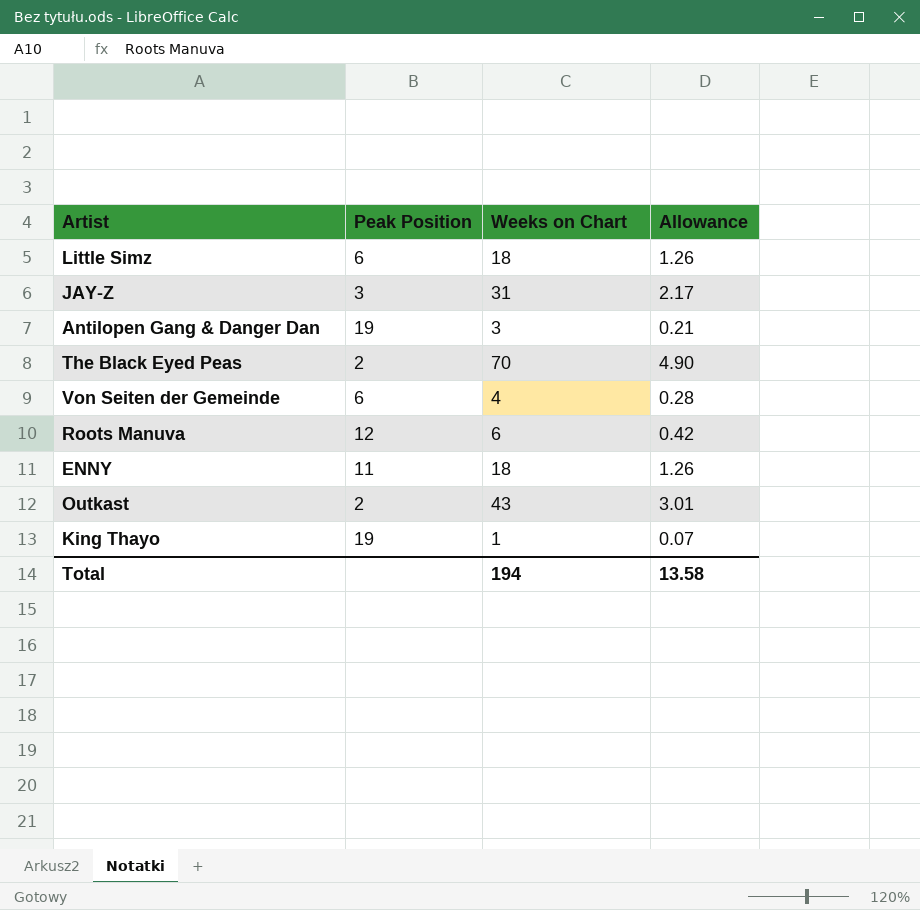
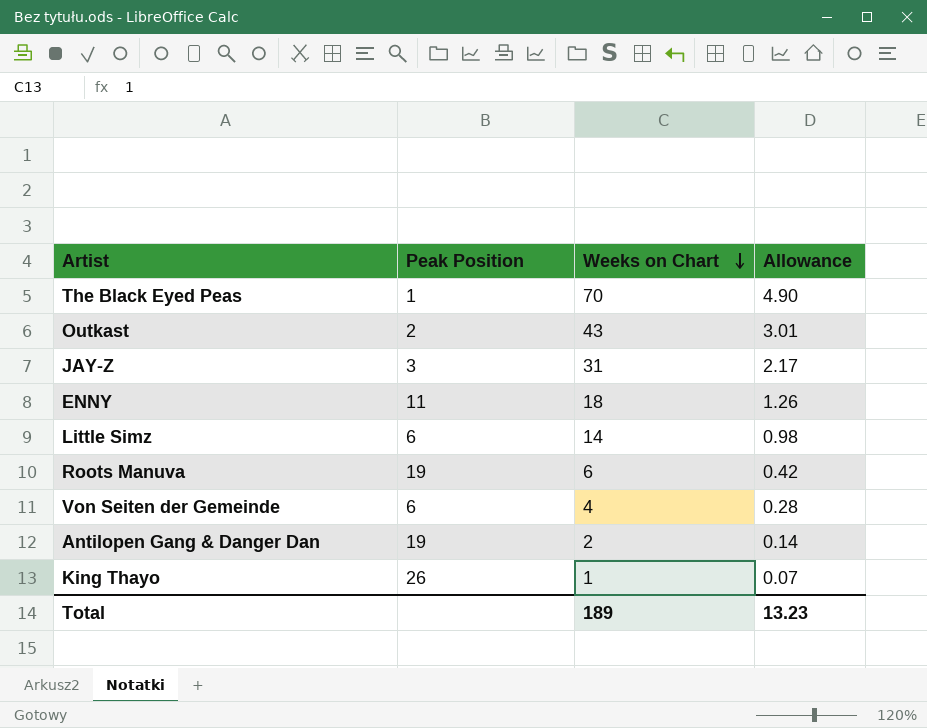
row order: none -> Weeks on Chart descending
The Black Eyed Peas | Peak Position: 2 -> 1
Little Simz | Weeks on Chart: 18 -> 14
Little Simz | Allowance: 1.26 -> 0.98
Roots Manuva | Peak Position: 12 -> 19
Antilopen Gang & Danger Dan | Weeks on Chart: 3 -> 2
Antilopen Gang & Danger Dan | Allowance: 0.21 -> 0.14
King Thayo | Peak Position: 19 -> 26
Total | Weeks on Chart: 194 -> 189
Total | Allowance: 13.58 -> 13.23

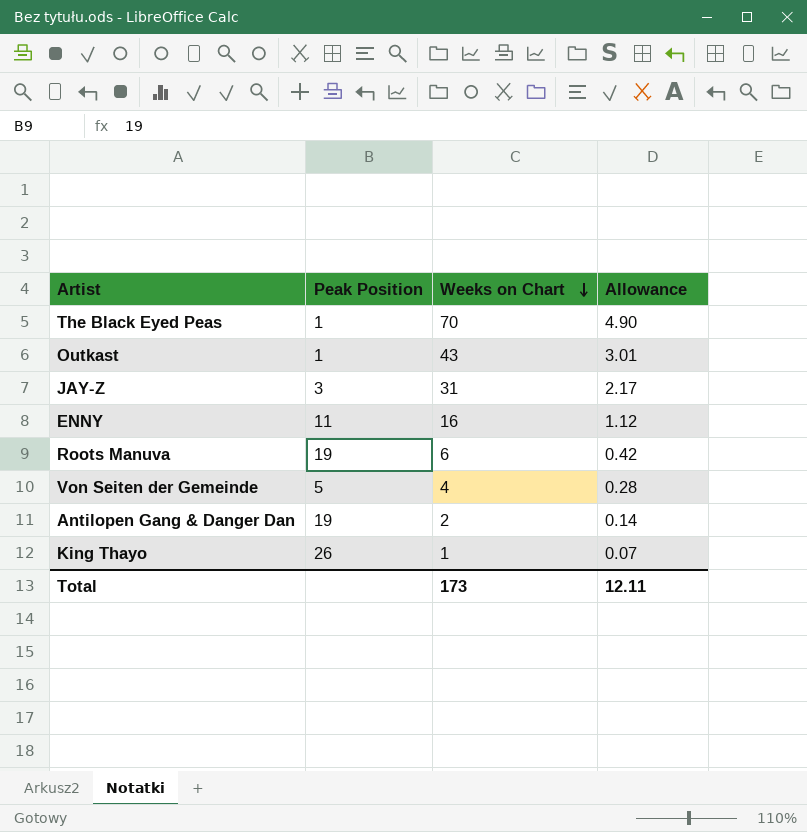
row Little Simz: 6 | 14 | 0.98 -> none
Outkast | Peak Position: 2 -> 1
ENNY | Weeks on Chart: 18 -> 16
ENNY | Allowance: 1.26 -> 1.12
Von Seiten der Gemeinde | Peak Position: 6 -> 5
Total | Weeks on Chart: 189 -> 173
Total | Allowance: 13.23 -> 12.11

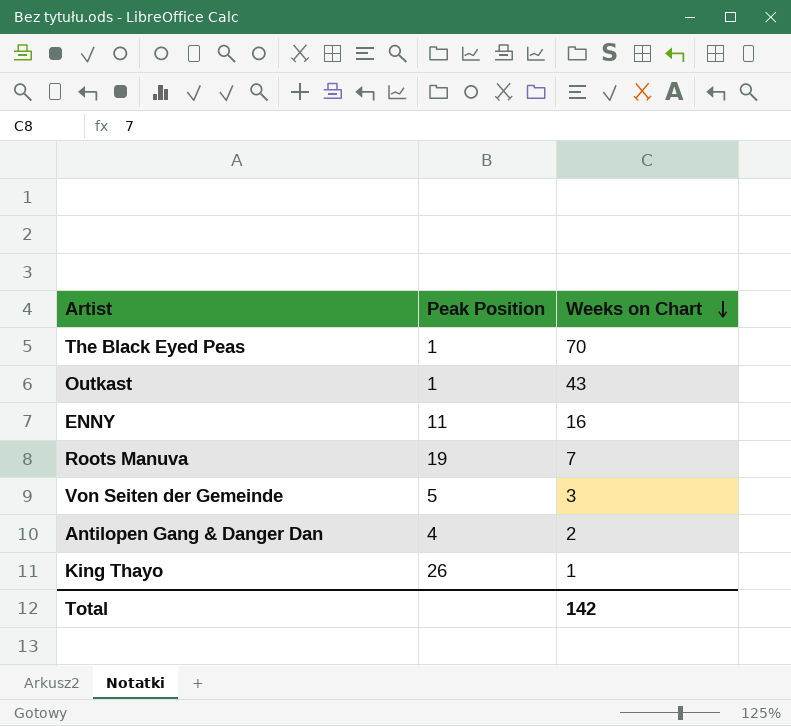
column Allowance | formula: [Weeks on Chart] * 0.07 -> none
row JAY-Z: 3 | 31 | 2.17 -> none
Roots Manuva | Weeks on Chart: 6 -> 7
Von Seiten der Gemeinde | Weeks on Chart: 4 -> 3
Antilopen Gang & Danger Dan | Peak Position: 19 -> 4
Total | Weeks on Chart: 173 -> 142

